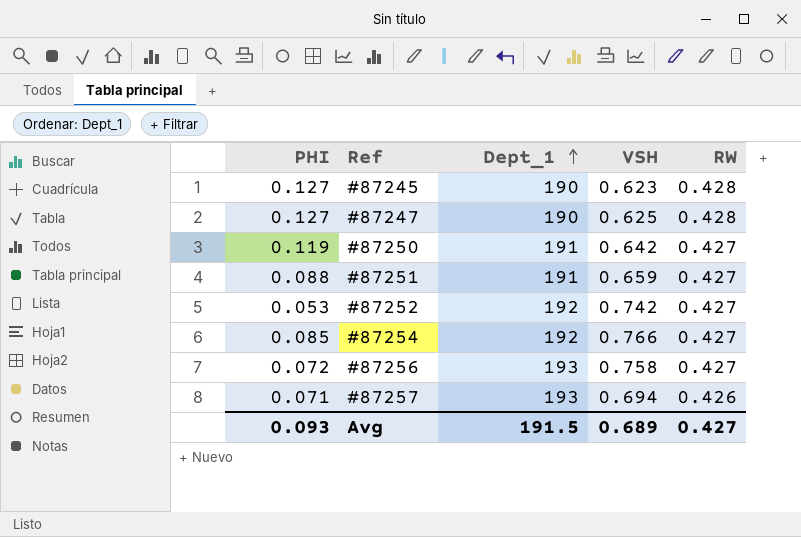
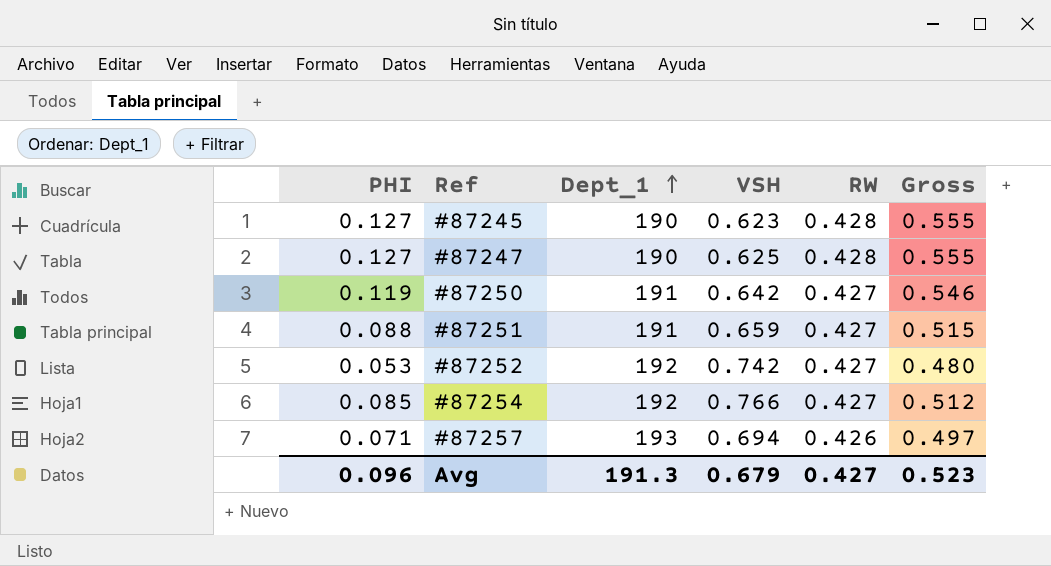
column Gross | formula: none -> [PHI] + [RW]
row #87256: 0.072 | 193 | 0.758 | 0.427 -> none
Avg | PHI: 0.093 -> 0.096
Avg | Dept_1: 191.5 -> 191.3
Avg | VSH: 0.689 -> 0.679

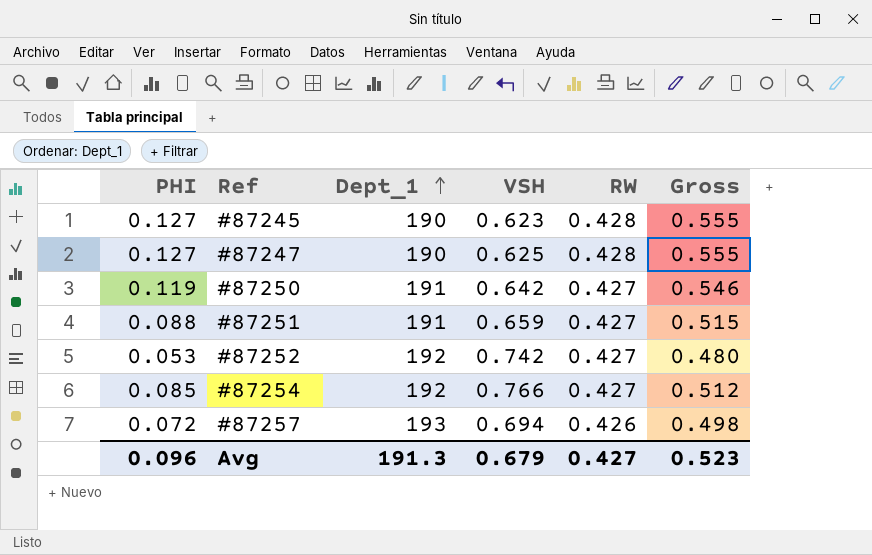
#87257 | PHI: 0.071 -> 0.072
#87257 | Gross: 0.497 -> 0.498

